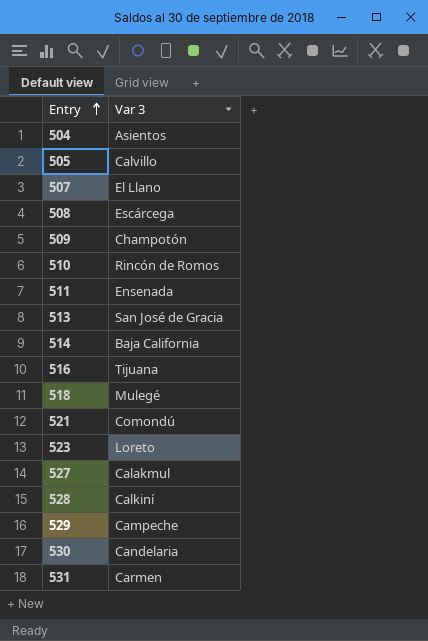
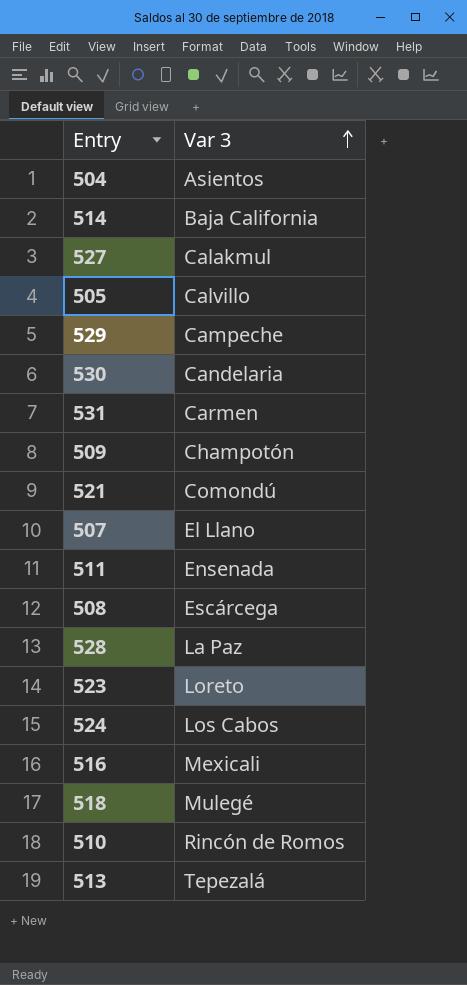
row order: Entry ascending -> Var 3 ascending
528 | Var 3: Calkiní -> La Paz
row 524: none -> Los Cabos
516 | Var 3: Tijuana -> Mexicali
513 | Var 3: San José de Gracia -> Tepezalá

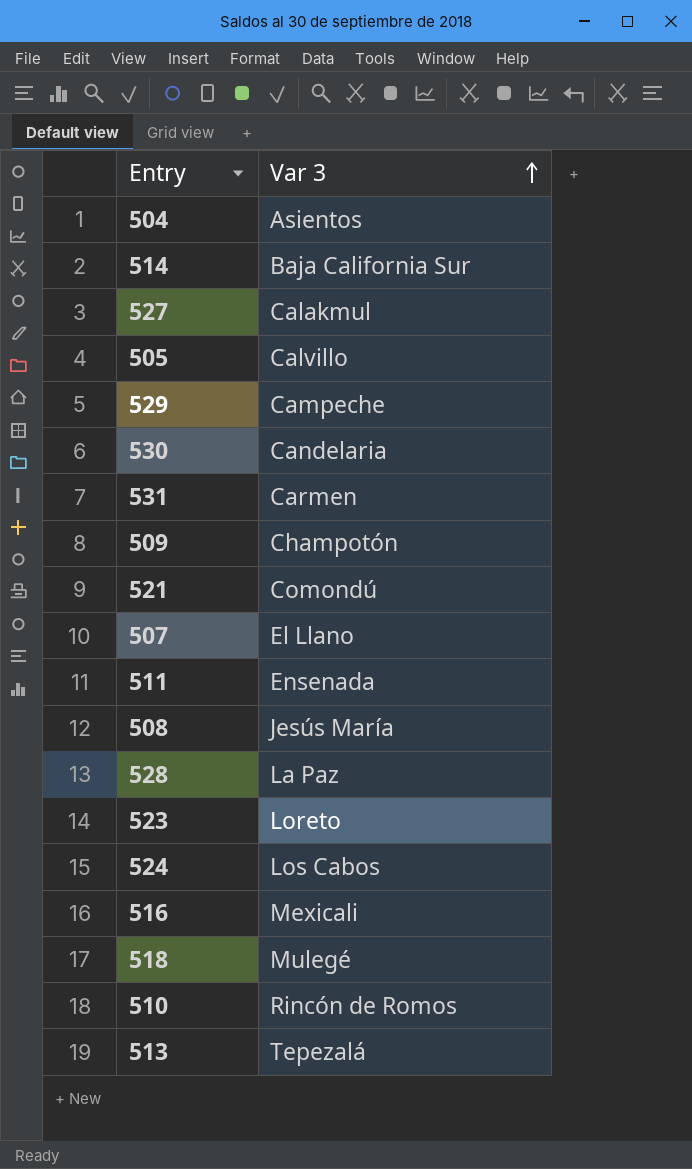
514 | Var 3: Baja California -> Baja California Sur
508 | Var 3: Escárcega -> Jesús María

